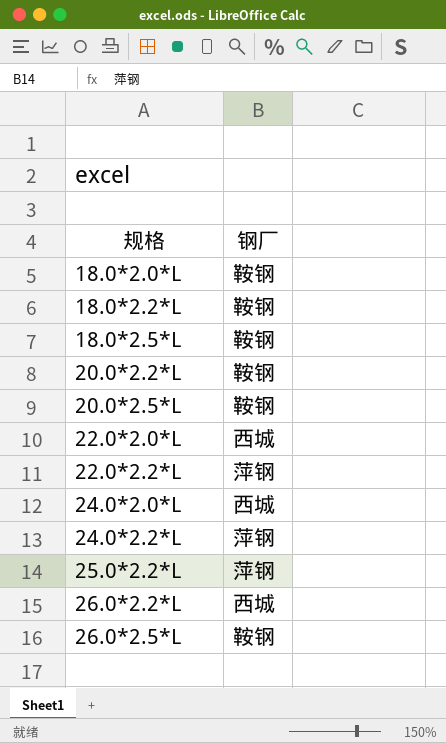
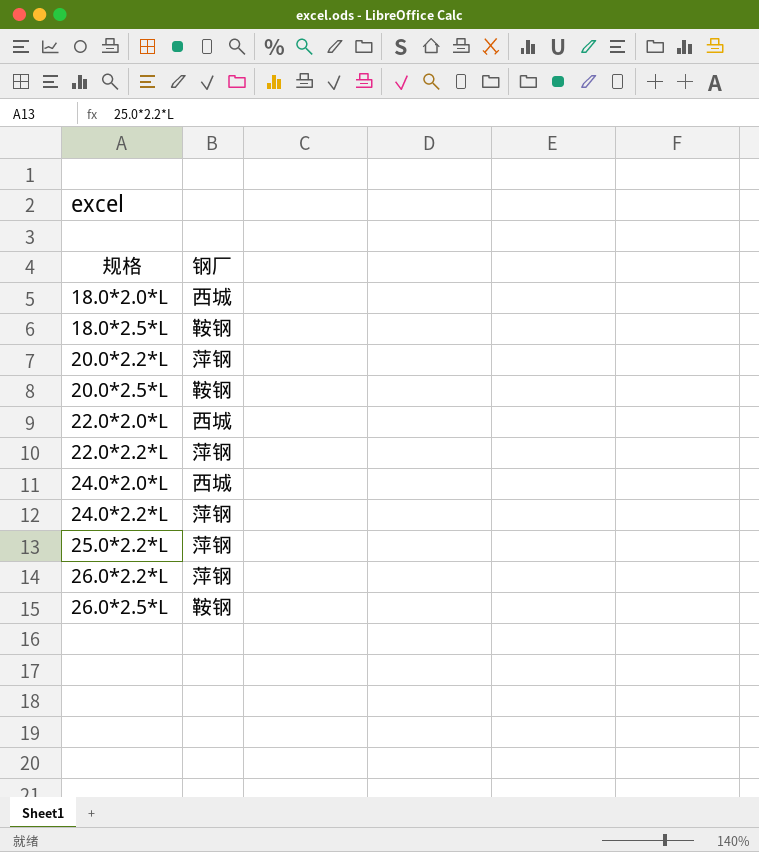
row 18.0*2.2*L: 鞍钢 -> none
18.0*2.0*L | 钢厂: 鞍钢 -> 西城
20.0*2.2*L | 钢厂: 鞍钢 -> 萍钢
26.0*2.2*L | 钢厂: 西城 -> 萍钢

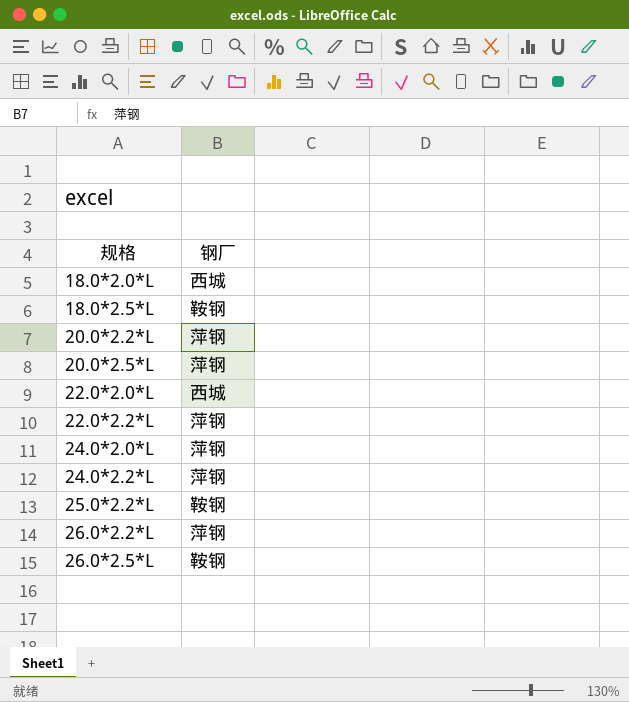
20.0*2.5*L | 钢厂: 鞍钢 -> 萍钢
24.0*2.0*L | 钢厂: 西城 -> 萍钢
25.0*2.2*L | 钢厂: 萍钢 -> 鞍钢

